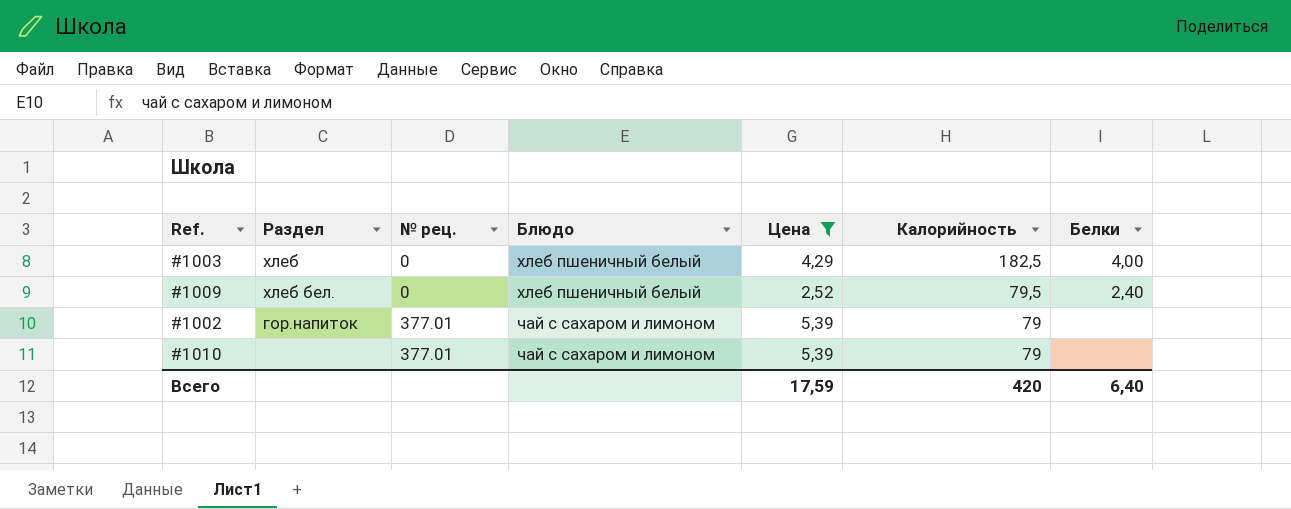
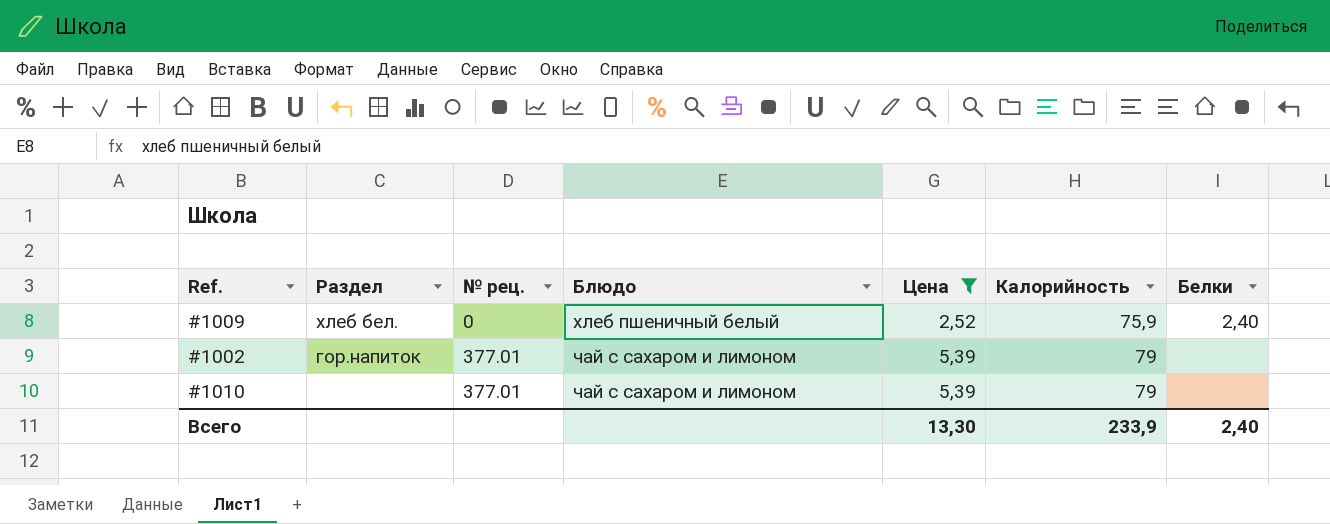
row #1003: хлеб | 0 | хлеб пшеничный белый | 4,29 | 182,5 | 4,00 -> none
#1009 | Калорийность: 79,5 -> 75,9
Всего | Цена: 17,59 -> 13,30
Всего | Калорийность: 420 -> 233,9
Всего | Белки: 6,40 -> 2,40

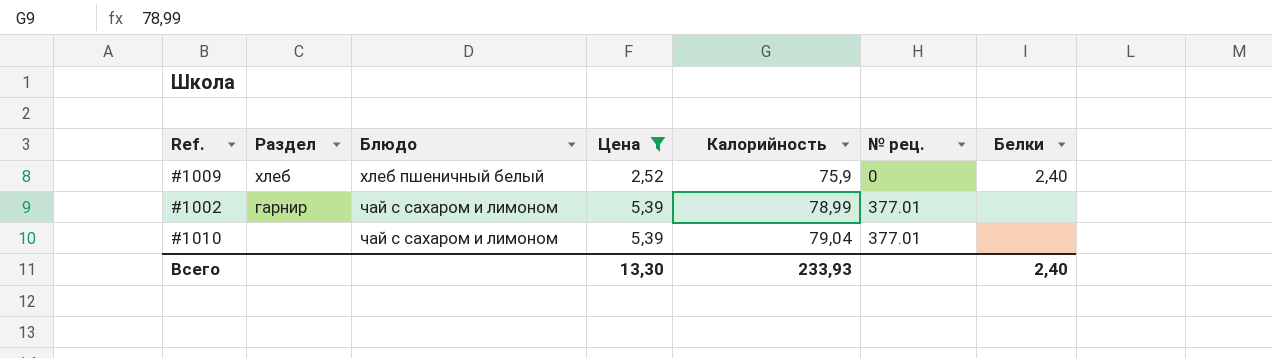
column № рец. | position: 3 -> 6
#1009 | Раздел: хлеб бел. -> хлеб
#1002 | Раздел: гор.напиток -> гарнир
#1002 | Калорийность: 79 -> 78,99
#1010 | Калорийность: 79 -> 79,04
Всего | Калорийность: 233,9 -> 233,93

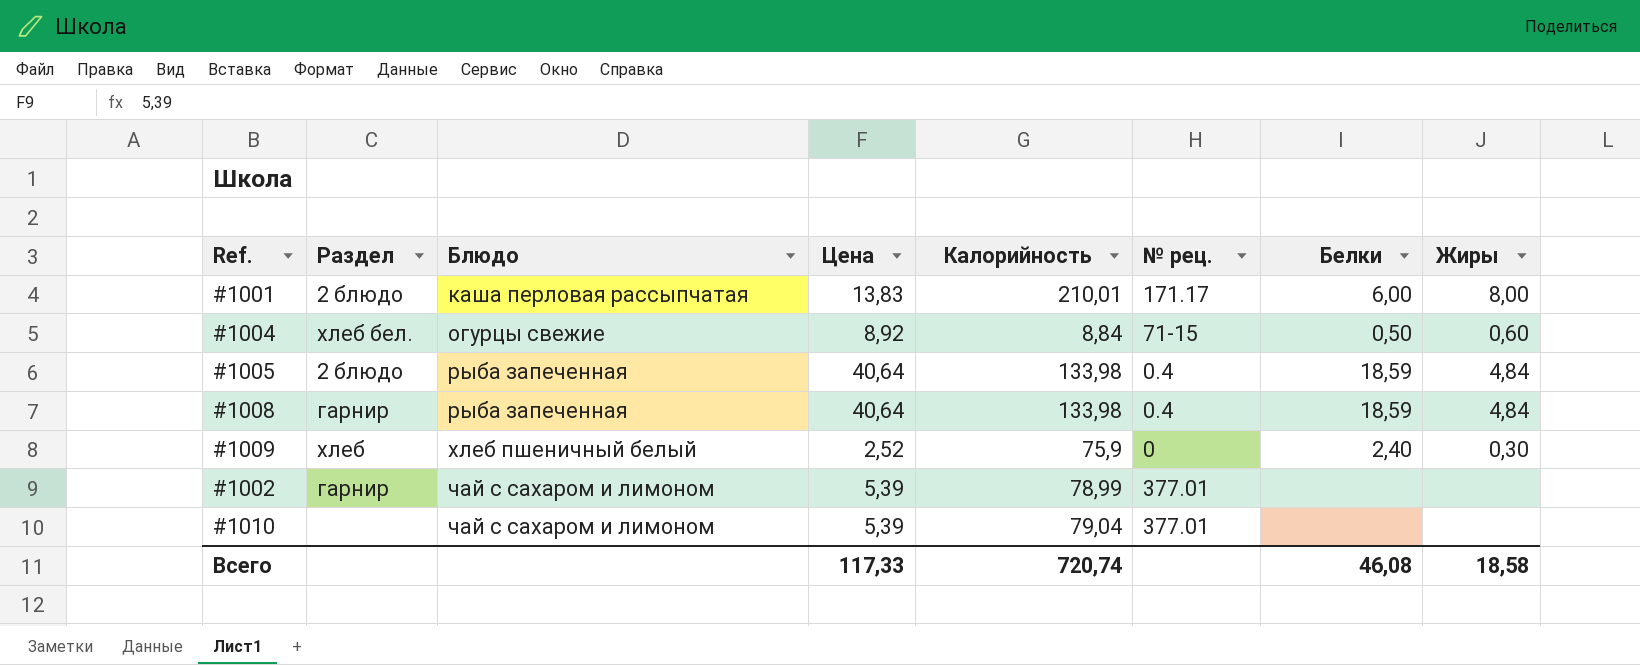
filter: Цена <= 5,39 -> none
column Жиры | position: none -> 8
Всего | Цена: 13,30 -> 117,33
Всего | Калорийность: 233,93 -> 720,74
Всего | Белки: 2,40 -> 46,08

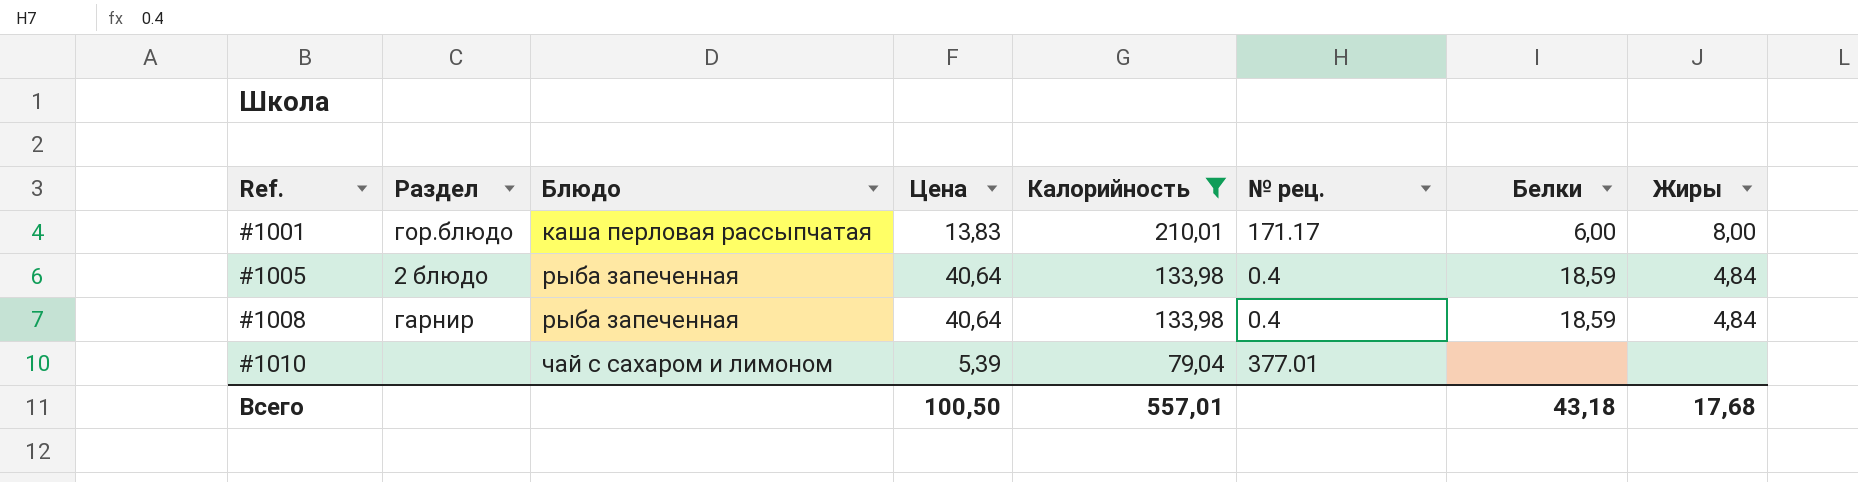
filter: none -> Калорийность >= 79,04
#1001 | Раздел: 2 блюдо -> гор.блюдо
Всего | Цена: 117,33 -> 100,50
Всего | Калорийность: 720,74 -> 557,01
Всего | Белки: 46,08 -> 43,18
Всего | Жиры: 18,58 -> 17,68

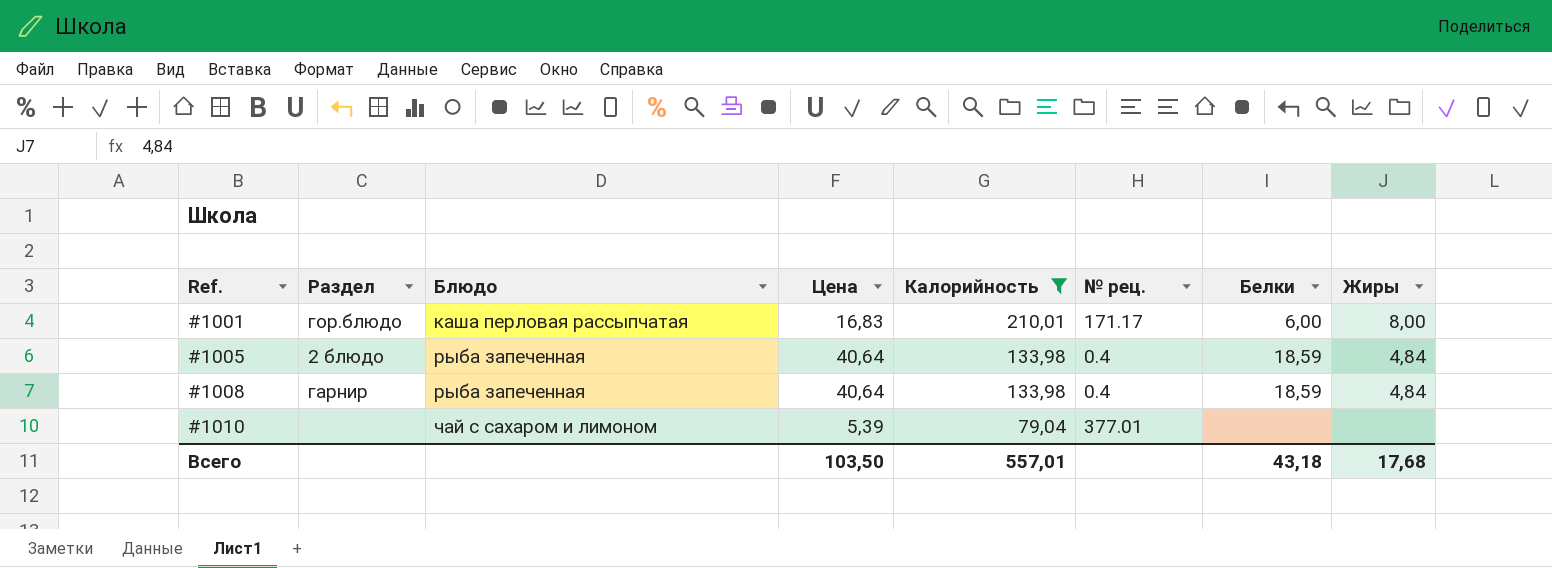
#1001 | Цена: 13,83 -> 16,83
Всего | Цена: 100,50 -> 103,50

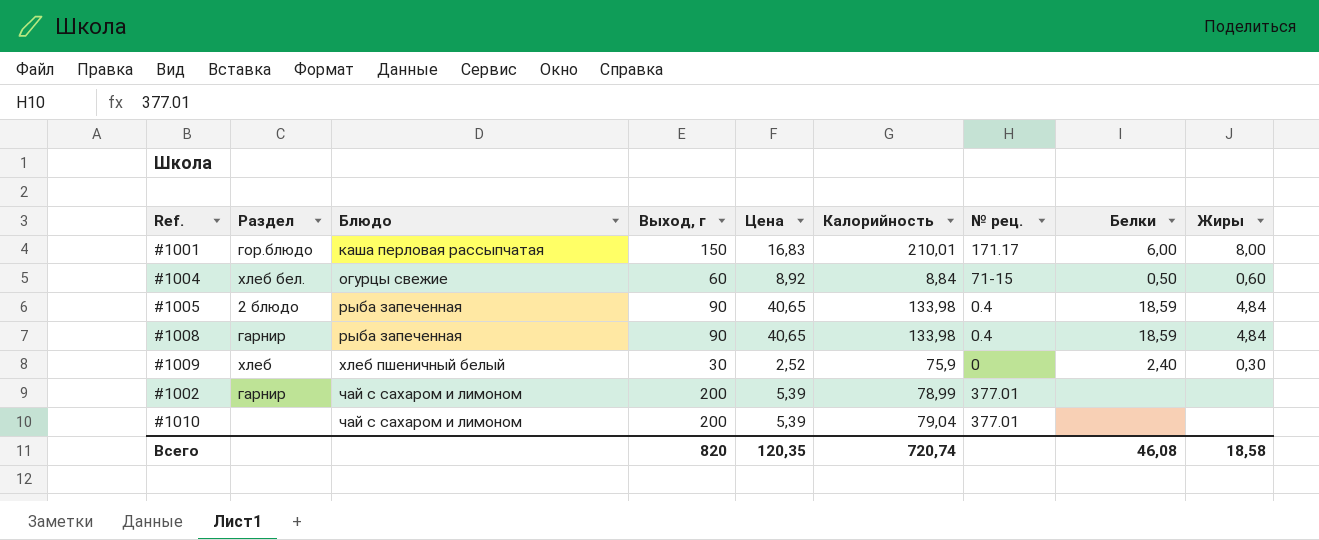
filter: Калорийность >= 79,04 -> none
column Выход, г | position: none -> 4
#1005 | Цена: 40,64 -> 40,65
#1008 | Цена: 40,64 -> 40,65
Всего | Цена: 103,50 -> 120,35
Всего | Калорийность: 557,01 -> 720,74
Всего | Белки: 43,18 -> 46,08
Всего | Жиры: 17,68 -> 18,58

